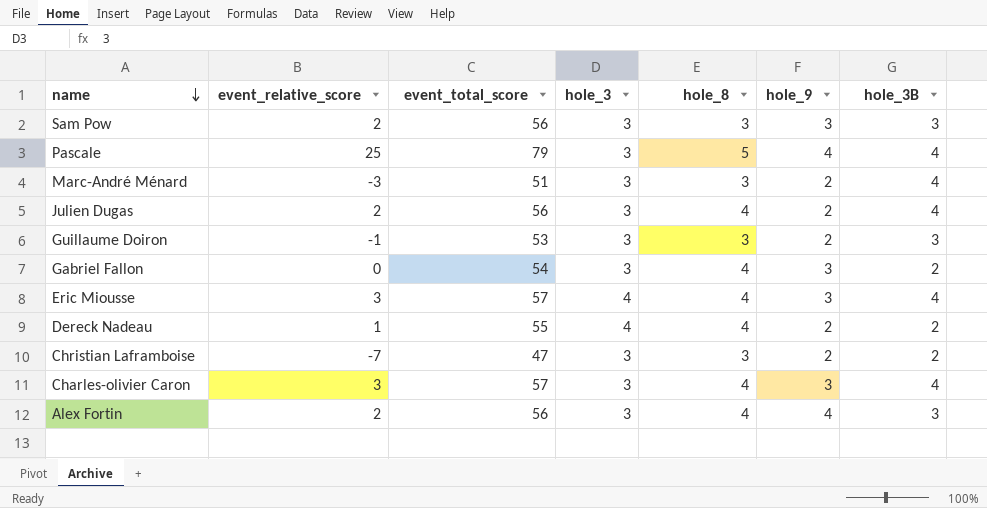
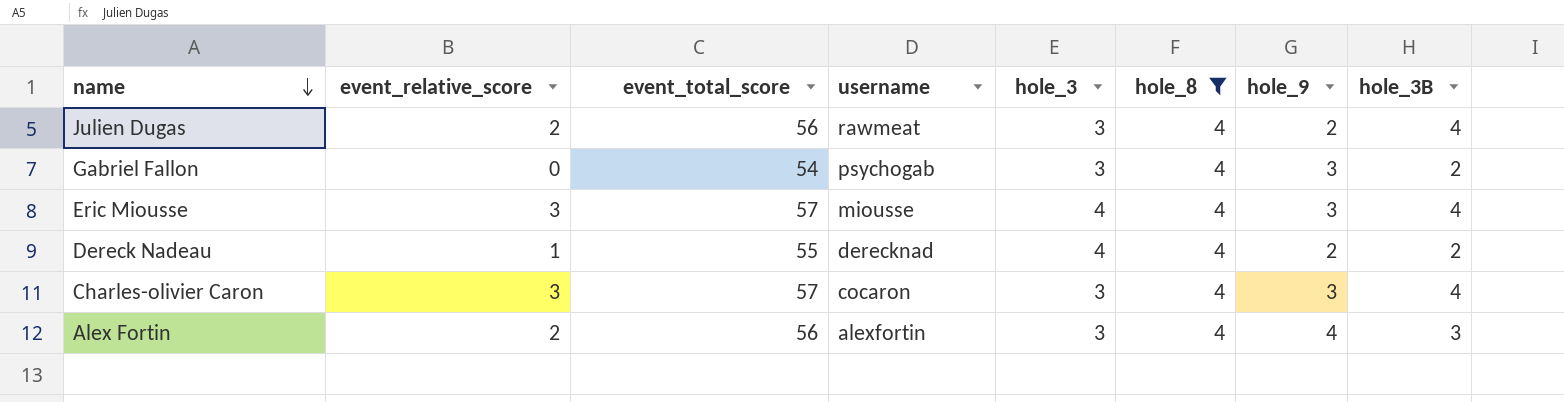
filter: none -> hole_8 = 4
column username | position: none -> 4

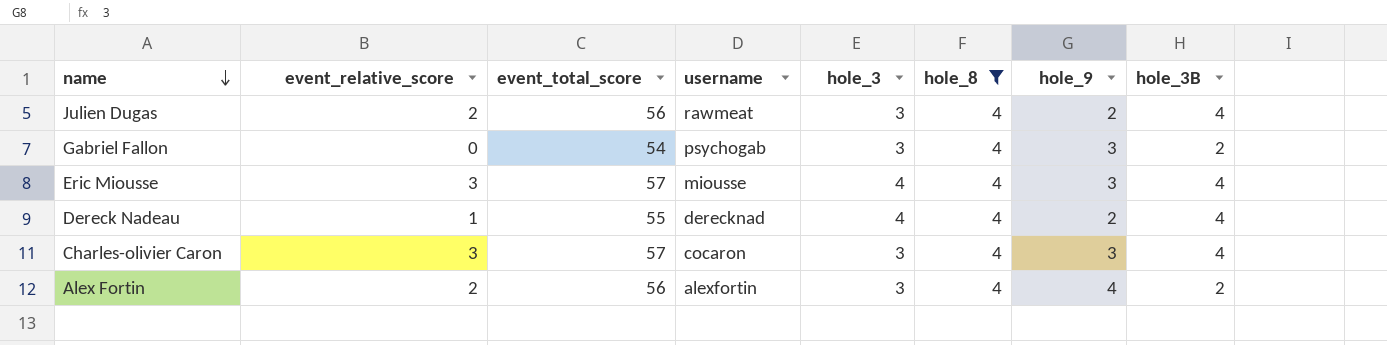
Dereck Nadeau | hole_3B: 2 -> 4
Alex Fortin | hole_3B: 3 -> 2

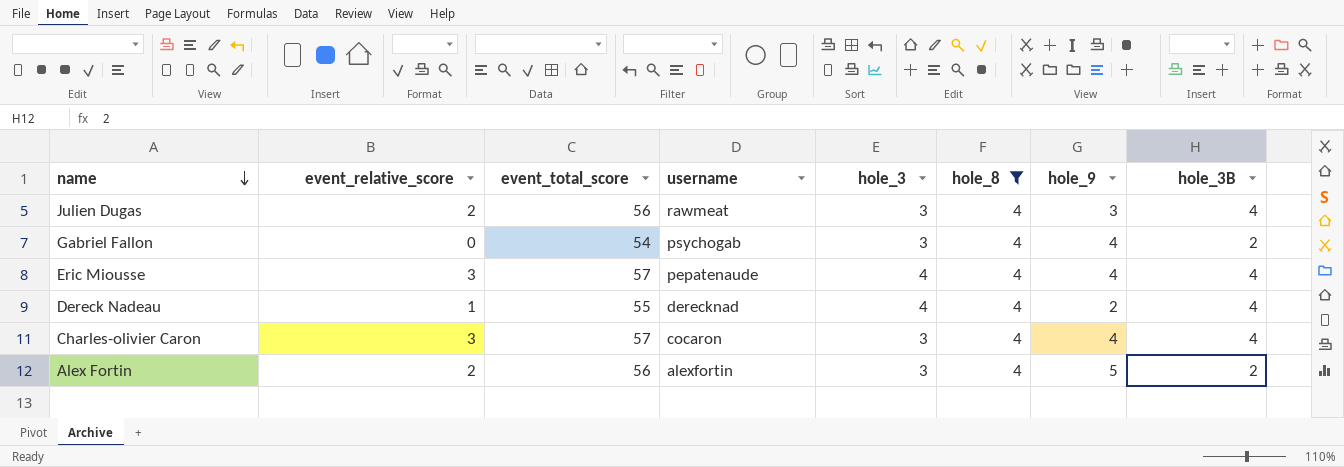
Julien Dugas | hole_9: 2 -> 3
Gabriel Fallon | hole_9: 3 -> 4
Eric Miousse | username: miousse -> pepatenaude
Eric Miousse | hole_9: 3 -> 4
Charles-olivier Caron | hole_9: 3 -> 4
Alex Fortin | hole_9: 4 -> 5

